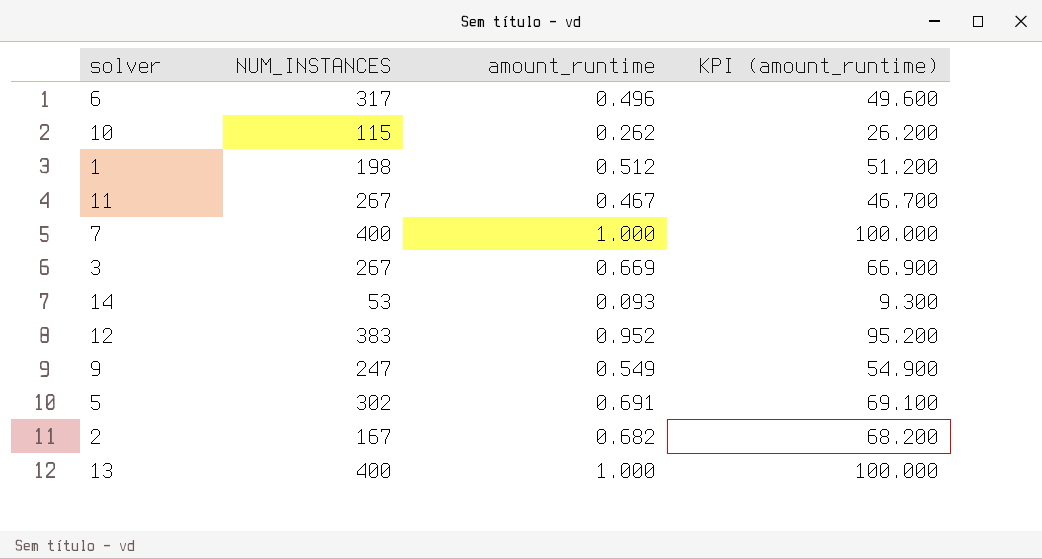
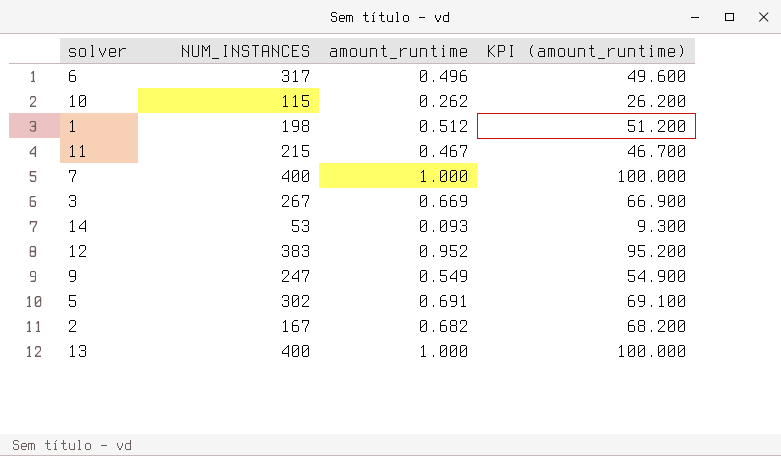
11 | NUM_INSTANCES: 267 -> 215

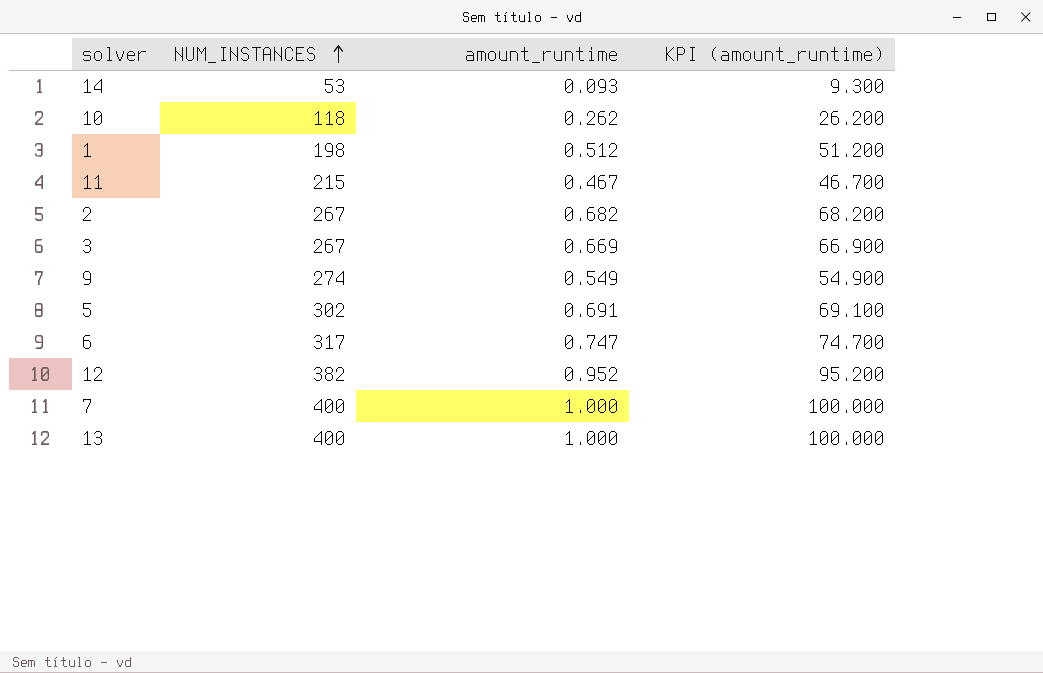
row order: none -> NUM_INSTANCES ascending
10 | NUM_INSTANCES: 115 -> 118
2 | NUM_INSTANCES: 167 -> 267
9 | NUM_INSTANCES: 247 -> 274
6 | amount_runtime: 0.496 -> 0.747
6 | KPI (amount_runtime): 49.600 -> 74.700
12 | NUM_INSTANCES: 383 -> 382

